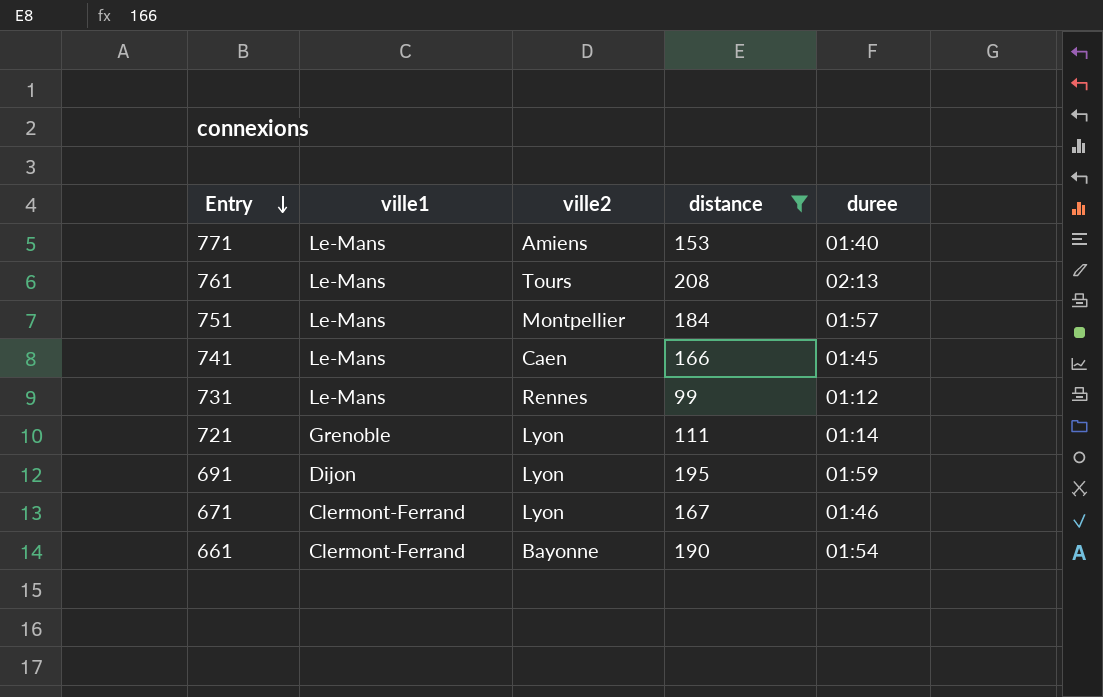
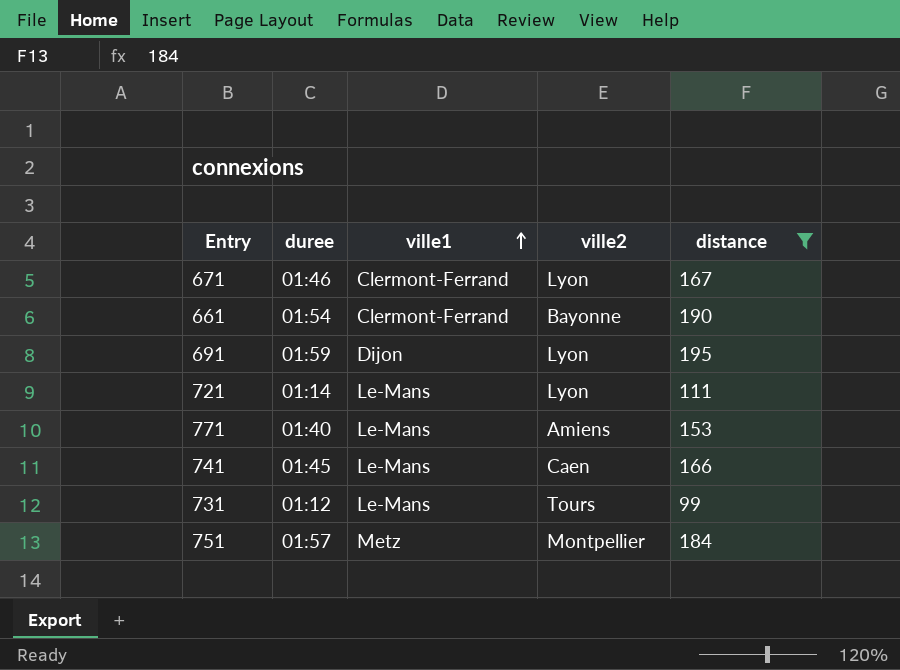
row order: Entry descending -> ville1 ascending
column duree | position: 5 -> 2
row 761: Le-Mans | Tours | 208 | 02:13 -> none
721 | ville1: Grenoble -> Le-Mans
731 | ville2: Rennes -> Tours
751 | ville1: Le-Mans -> Metz

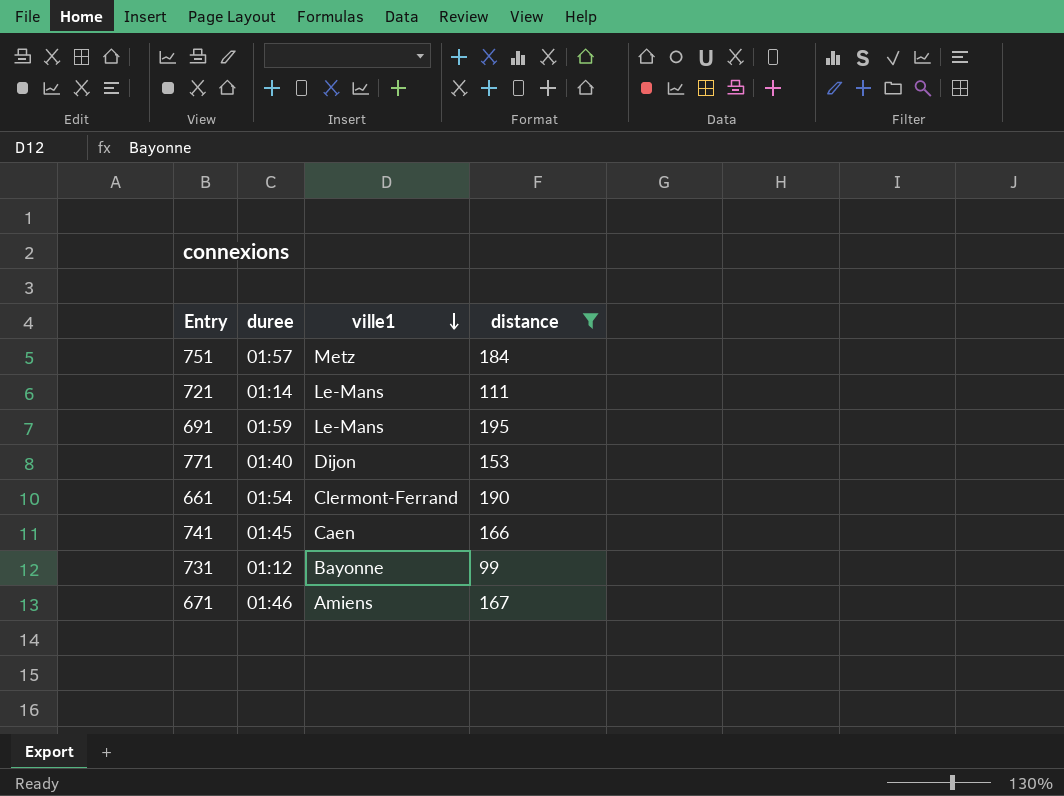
row order: ville1 ascending -> ville1 descending
column ville2 | position: 4 -> none
691 | ville1: Dijon -> Le-Mans
771 | ville1: Le-Mans -> Dijon
741 | ville1: Le-Mans -> Caen
731 | ville1: Le-Mans -> Bayonne
671 | ville1: Clermont-Ferrand -> Amiens

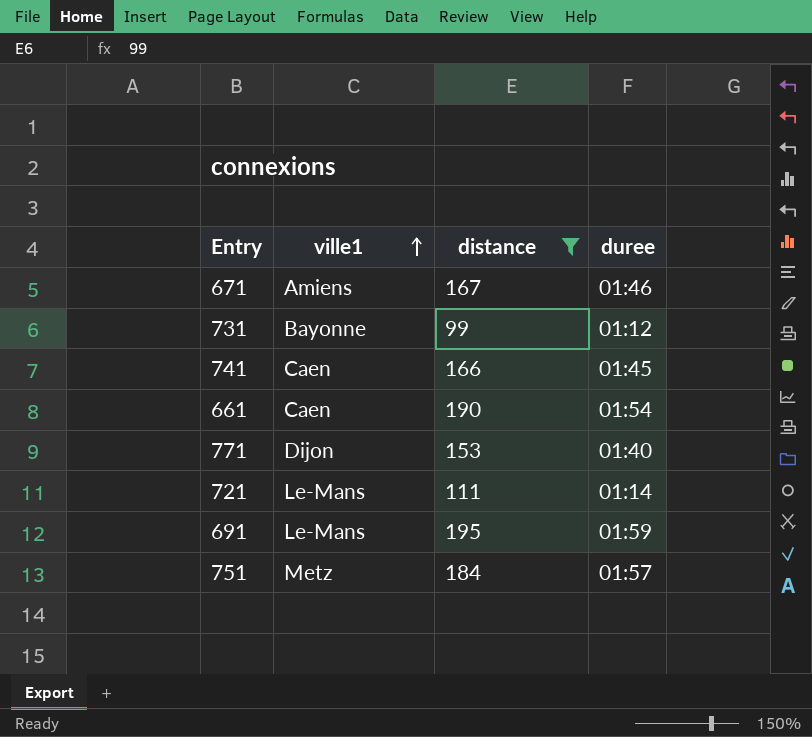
row order: ville1 descending -> ville1 ascending
column duree | position: 2 -> 4
661 | ville1: Clermont-Ferrand -> Caen

